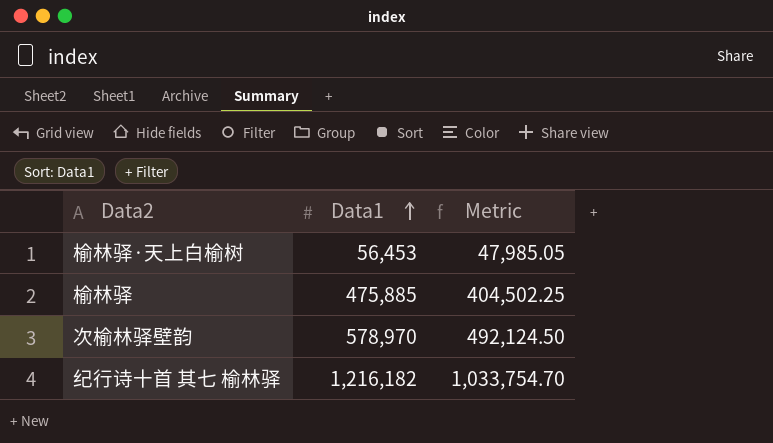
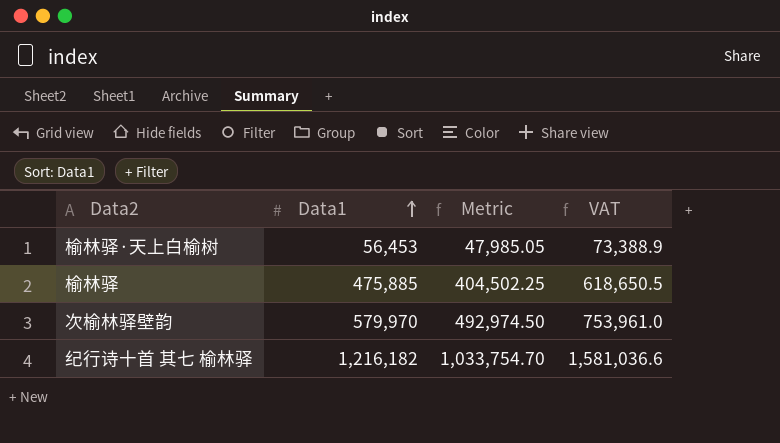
column VAT | formula: none -> [Data1] * 1.3
次榆林驿壁韵 | Data1: 578,970 -> 579,970
次榆林驿壁韵 | Metric: 492,124.50 -> 492,974.50

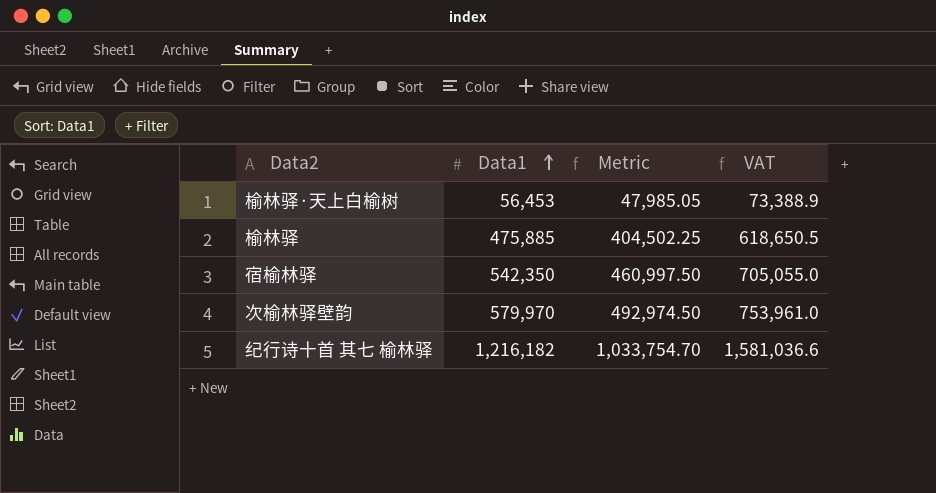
row 宿榆林驿: none -> 542,350 | 460,997.50 | 705,055.0

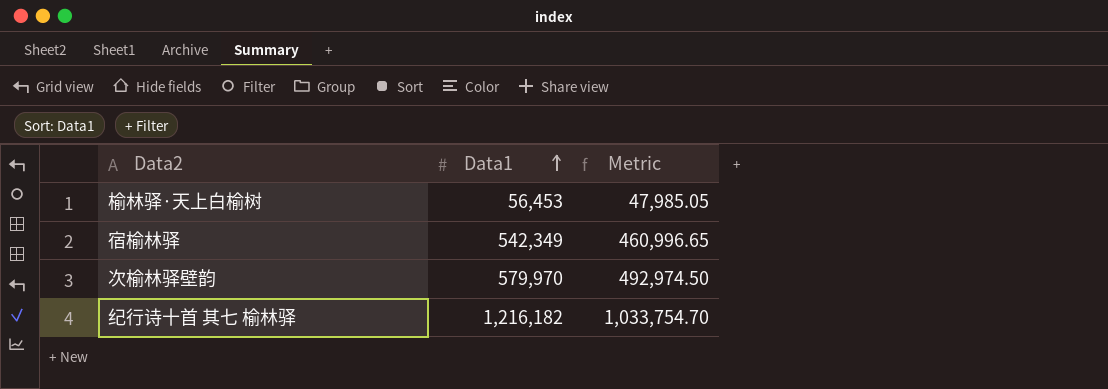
column VAT | formula: [Data1] * 1.3 -> none
row 榆林驿: 475,885 | 404,502.25 | 618,650.5 -> none
宿榆林驿 | Data1: 542,350 -> 542,349
宿榆林驿 | Metric: 460,997.50 -> 460,996.65

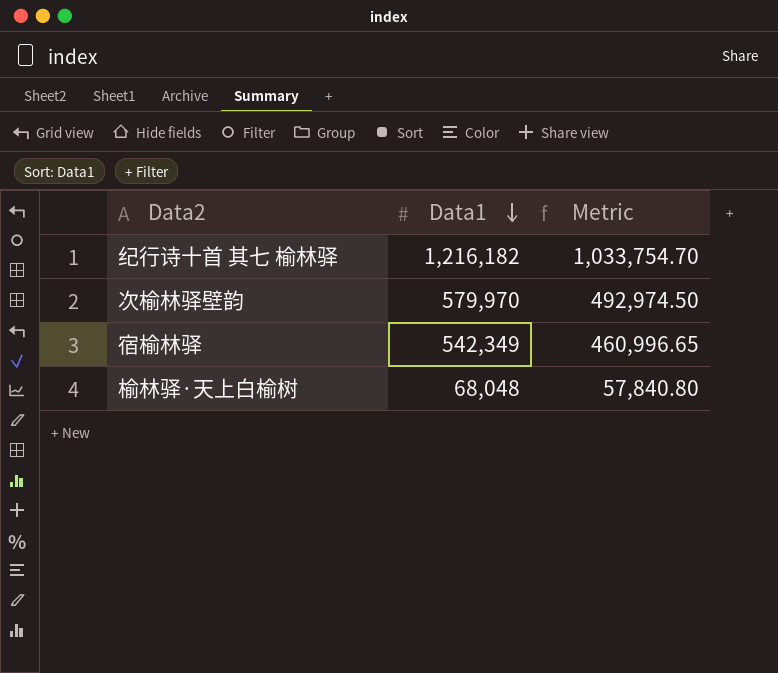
row order: Data1 ascending -> Data1 descending
榆林驿·天上白榆树 | Data1: 56,453 -> 68,048
榆林驿·天上白榆树 | Metric: 47,985.05 -> 57,840.80

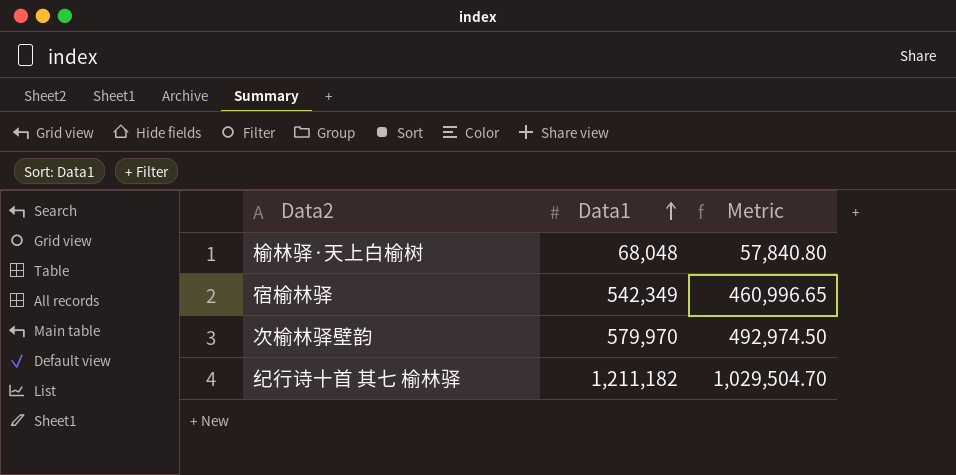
row order: Data1 descending -> Data1 ascending
纪行诗十首 其七 榆林驿 | Data1: 1,216,182 -> 1,211,182
纪行诗十首 其七 榆林驿 | Metric: 1,033,754.70 -> 1,029,504.70

